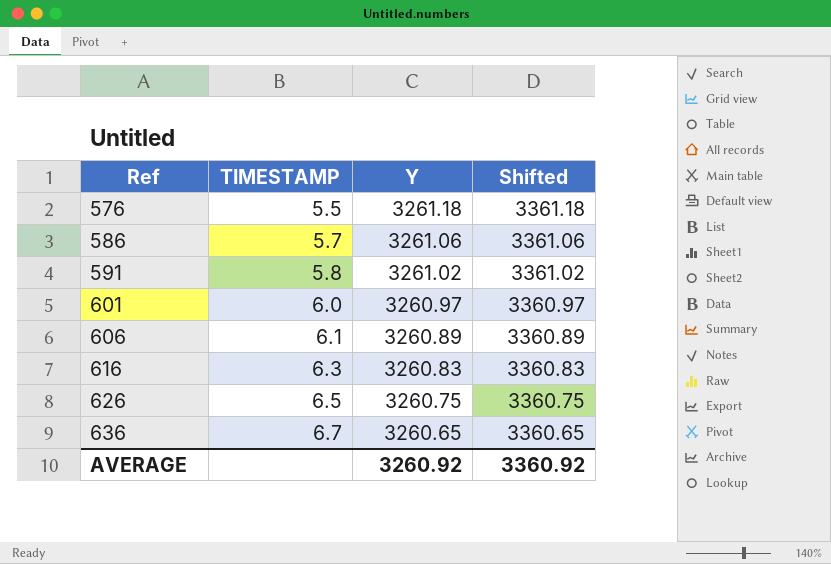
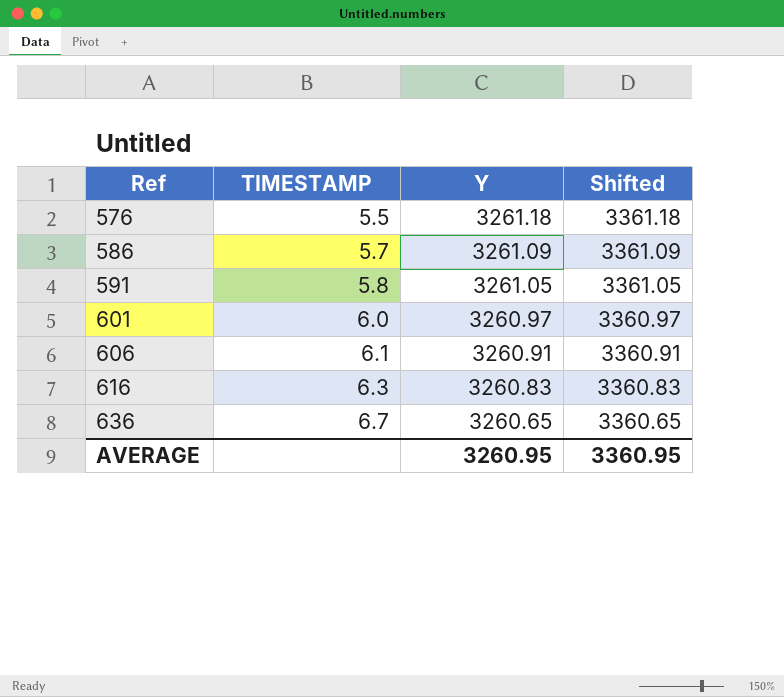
row 626: 6.5 | 3260.75 | 3360.75 -> none
586 | Y: 3261.06 -> 3261.09
586 | Shifted: 3361.06 -> 3361.09
591 | Y: 3261.02 -> 3261.05
591 | Shifted: 3361.02 -> 3361.05
606 | Y: 3260.89 -> 3260.91
606 | Shifted: 3360.89 -> 3360.91
AVERAGE | Y: 3260.92 -> 3260.95
AVERAGE | Shifted: 3360.92 -> 3360.95

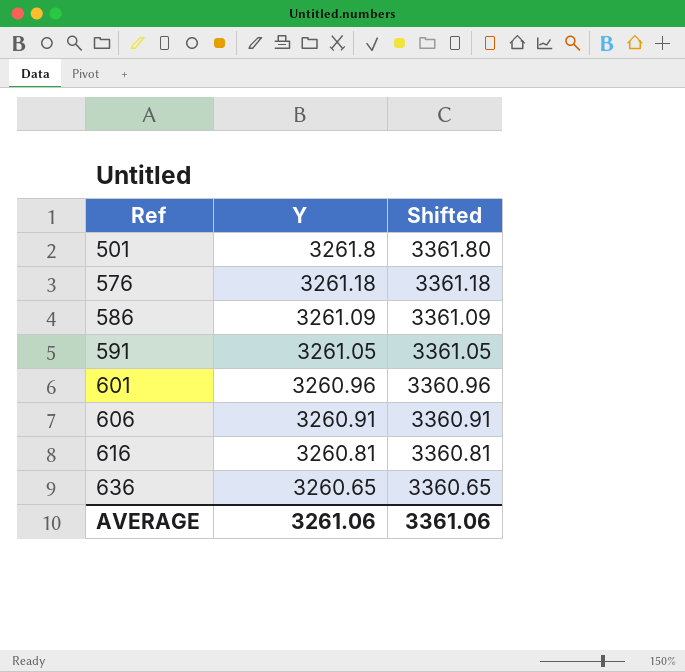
column TIMESTAMP | position: 2 -> none
row 501: none -> 3261.8 | 3361.80
601 | Y: 3260.97 -> 3260.96
601 | Shifted: 3360.97 -> 3360.96
616 | Y: 3260.83 -> 3260.81
616 | Shifted: 3360.83 -> 3360.81
AVERAGE | Y: 3260.95 -> 3261.06
AVERAGE | Shifted: 3360.95 -> 3361.06

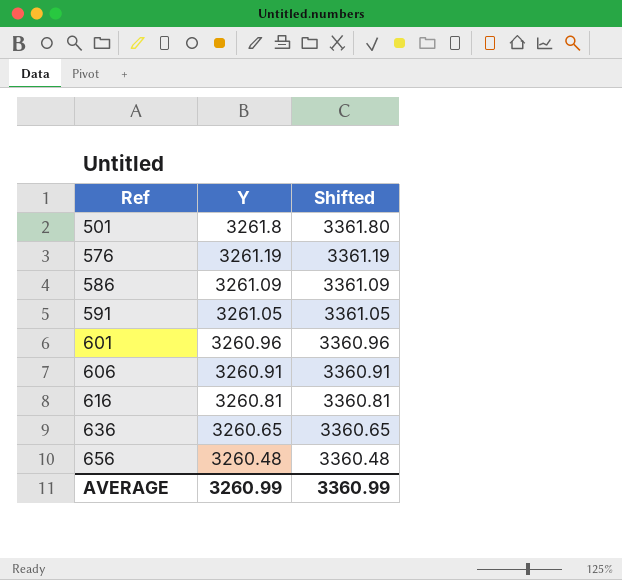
576 | Y: 3261.18 -> 3261.19
576 | Shifted: 3361.18 -> 3361.19
row 656: none -> 3260.48 | 3360.48
AVERAGE | Y: 3261.06 -> 3260.99
AVERAGE | Shifted: 3361.06 -> 3360.99

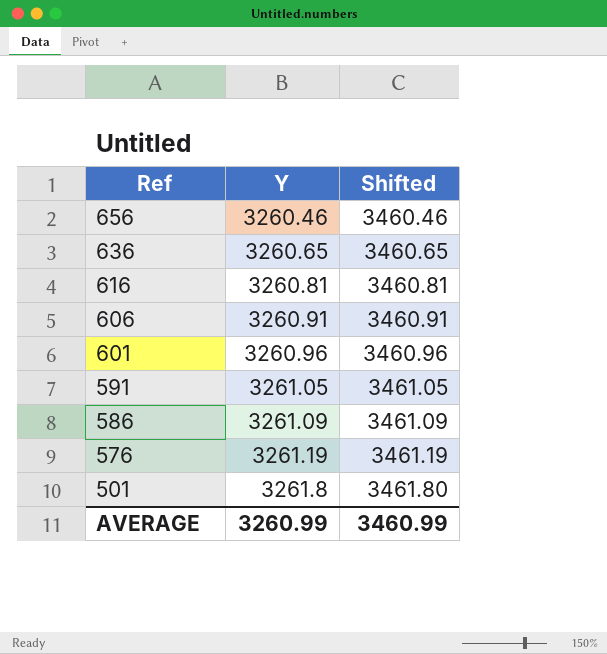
row order: Ref ascending -> Ref descending
column Shifted | formula: [Y] + 100 -> [Y] + 200
656 | Y: 3260.48 -> 3260.46
AVERAGE | Shifted: 3360.99 -> 3460.99

